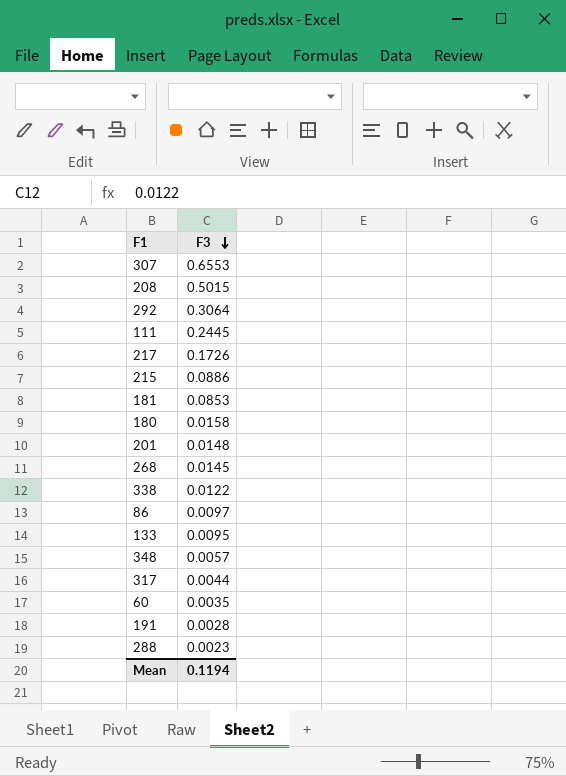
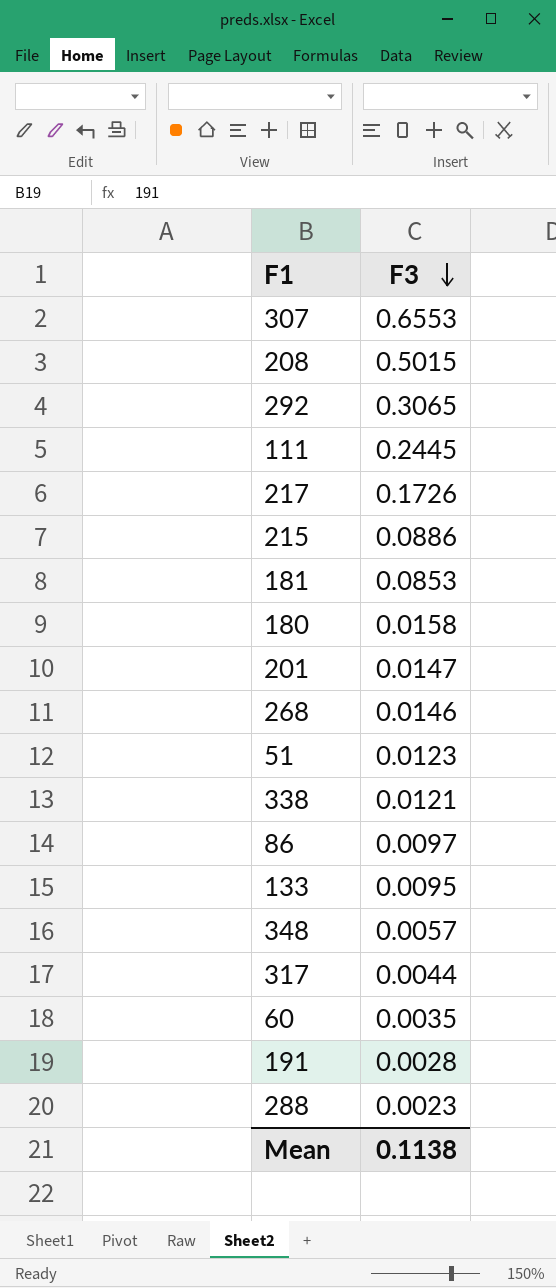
292 | F3: 0.3064 -> 0.3065
201 | F3: 0.0148 -> 0.0147
268 | F3: 0.0145 -> 0.0146
row 51: none -> 0.0123
338 | F3: 0.0122 -> 0.0121
Mean | F3: 0.1194 -> 0.1138

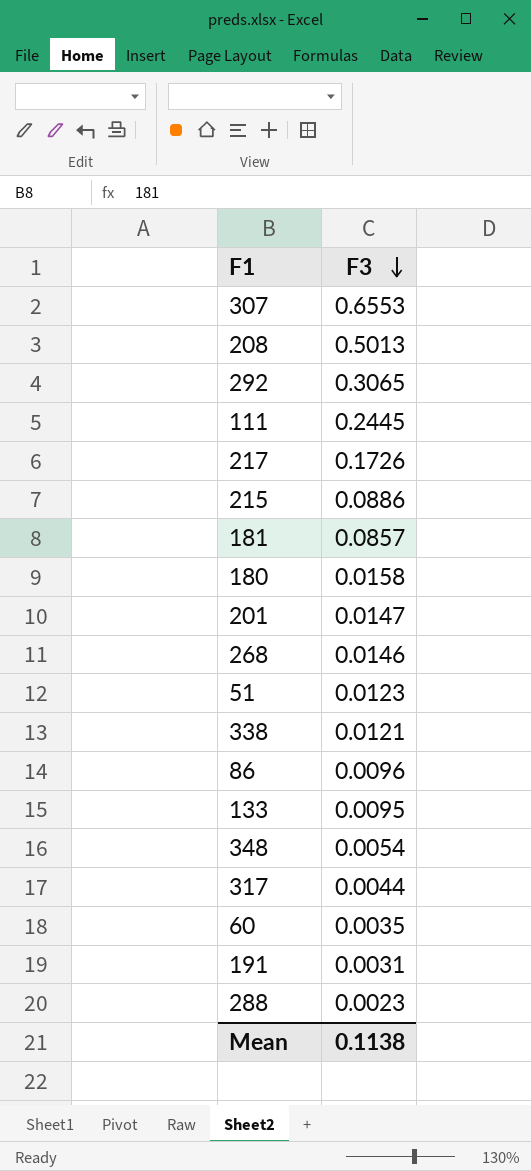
208 | F3: 0.5015 -> 0.5013
181 | F3: 0.0853 -> 0.0857
86 | F3: 0.0097 -> 0.0096
348 | F3: 0.0057 -> 0.0054
191 | F3: 0.0028 -> 0.0031

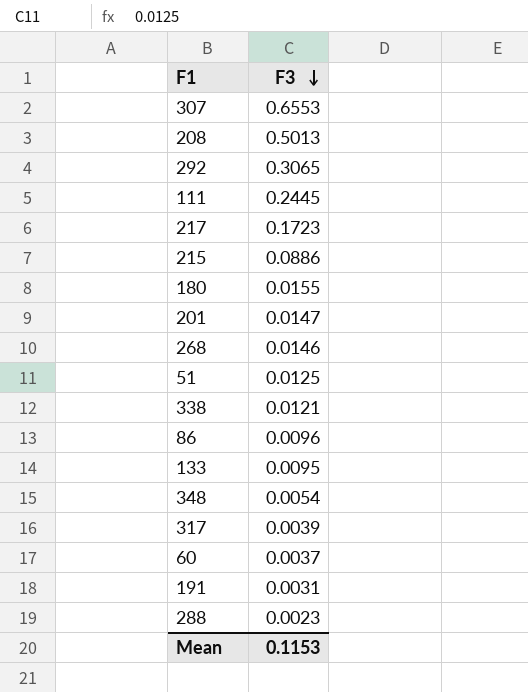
row 181: 0.0857 -> none
217 | F3: 0.1726 -> 0.1723
180 | F3: 0.0158 -> 0.0155
51 | F3: 0.0123 -> 0.0125
317 | F3: 0.0044 -> 0.0039
60 | F3: 0.0035 -> 0.0037
Mean | F3: 0.1138 -> 0.1153

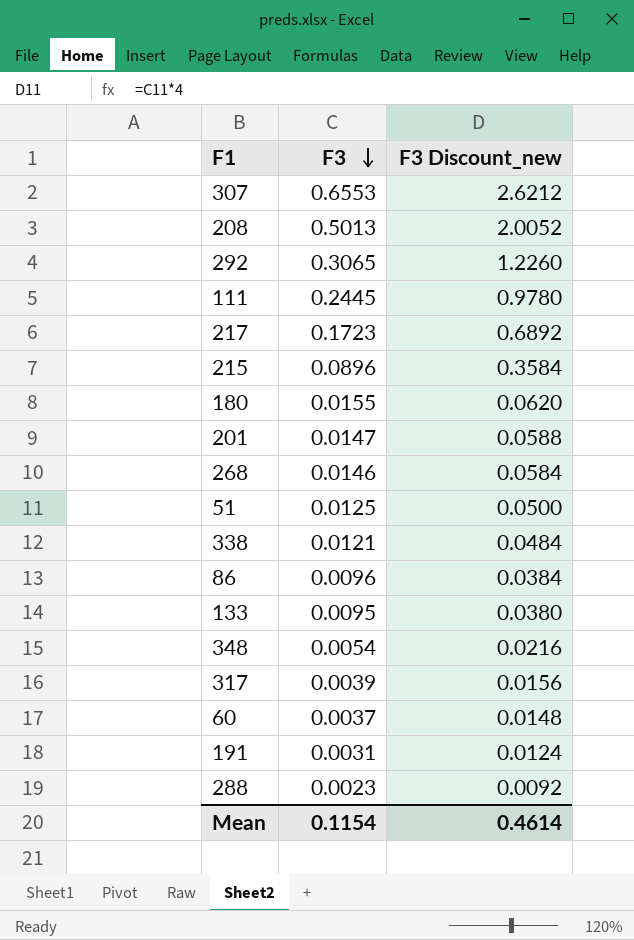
column F3 Discount_new | formula: none -> [F3] * 4
215 | F3: 0.0886 -> 0.0896
Mean | F3: 0.1153 -> 0.1154

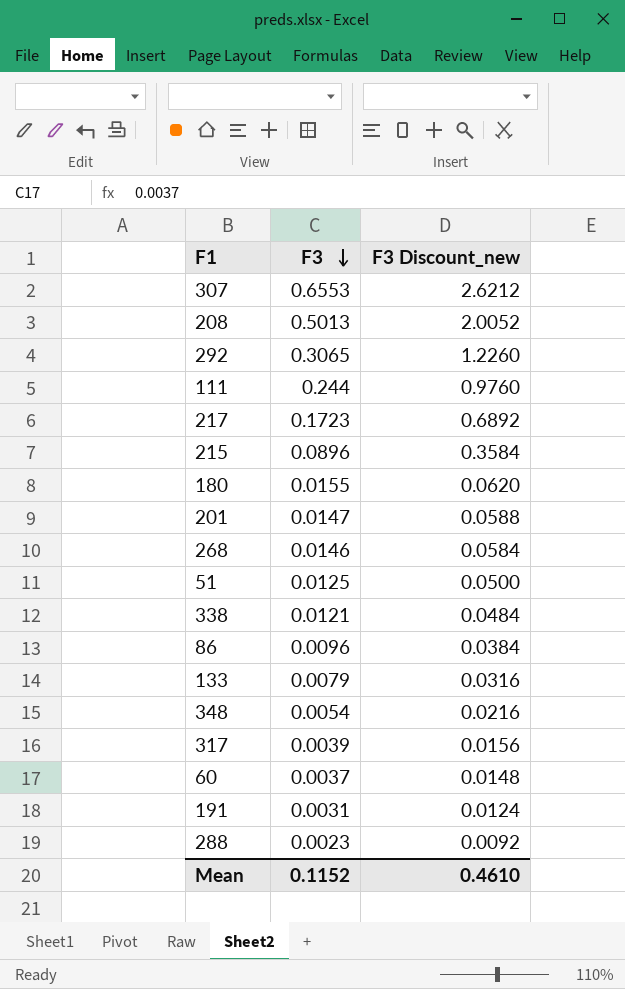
111 | F3: 0.2445 -> 0.244
111 | F3 Discount_new: 0.9780 -> 0.9760
133 | F3: 0.0095 -> 0.0079
133 | F3 Discount_new: 0.0380 -> 0.0316
Mean | F3: 0.1154 -> 0.1152
Mean | F3 Discount_new: 0.4614 -> 0.4610

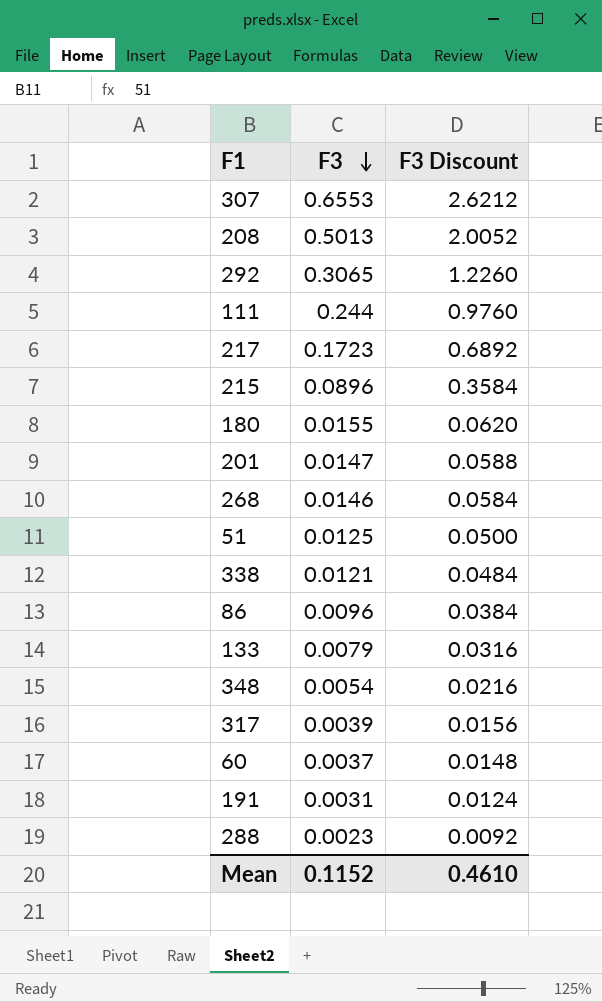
column name: F3 Discount_new -> F3 Discount

